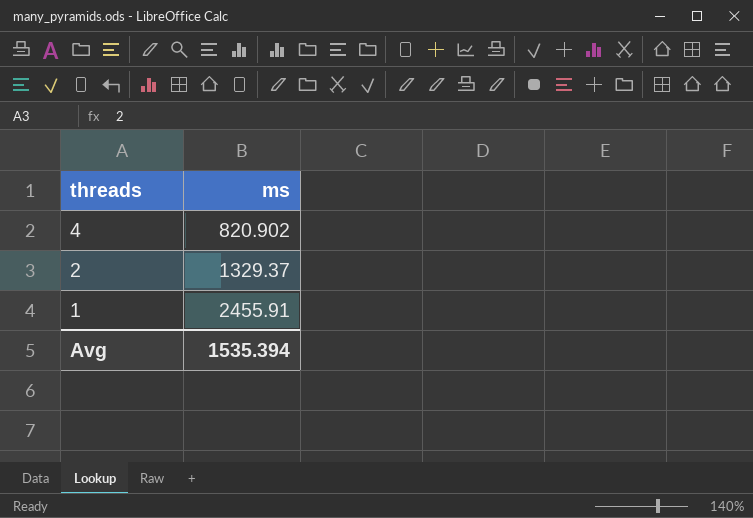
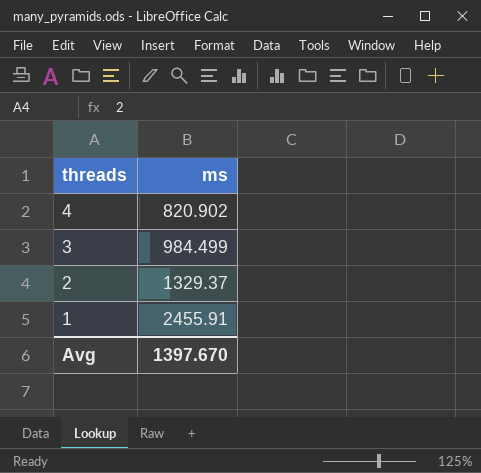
row 3: none -> 984.499
Avg | ms: 1535.394 -> 1397.670

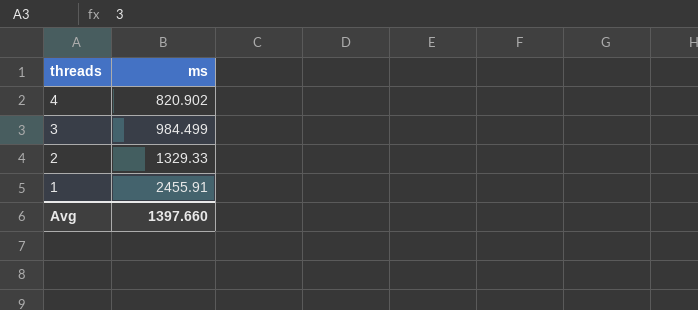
2 | ms: 1329.37 -> 1329.33
Avg | ms: 1397.670 -> 1397.660

